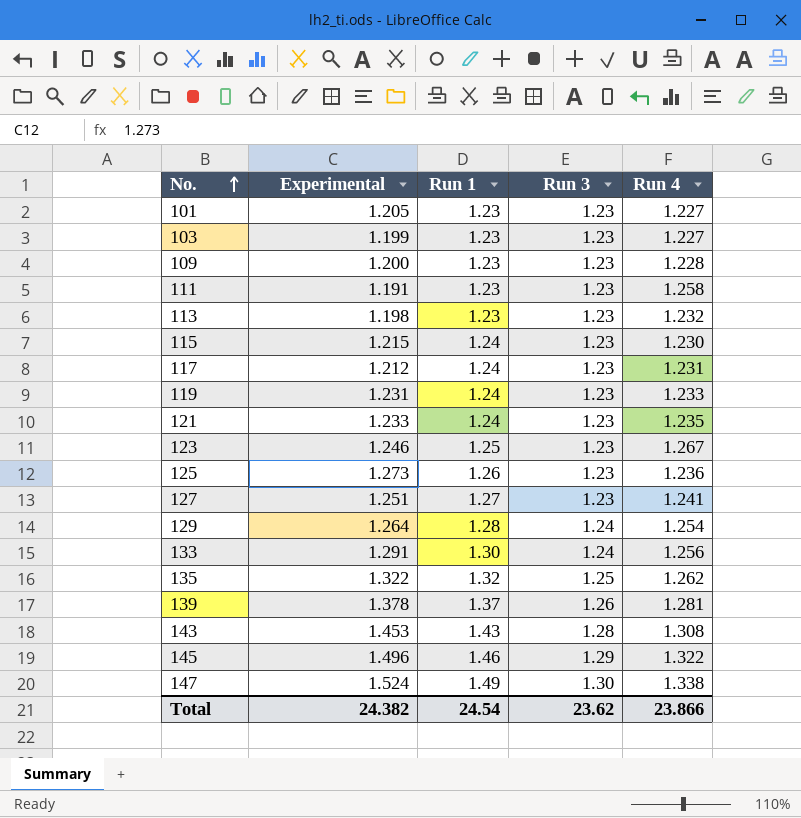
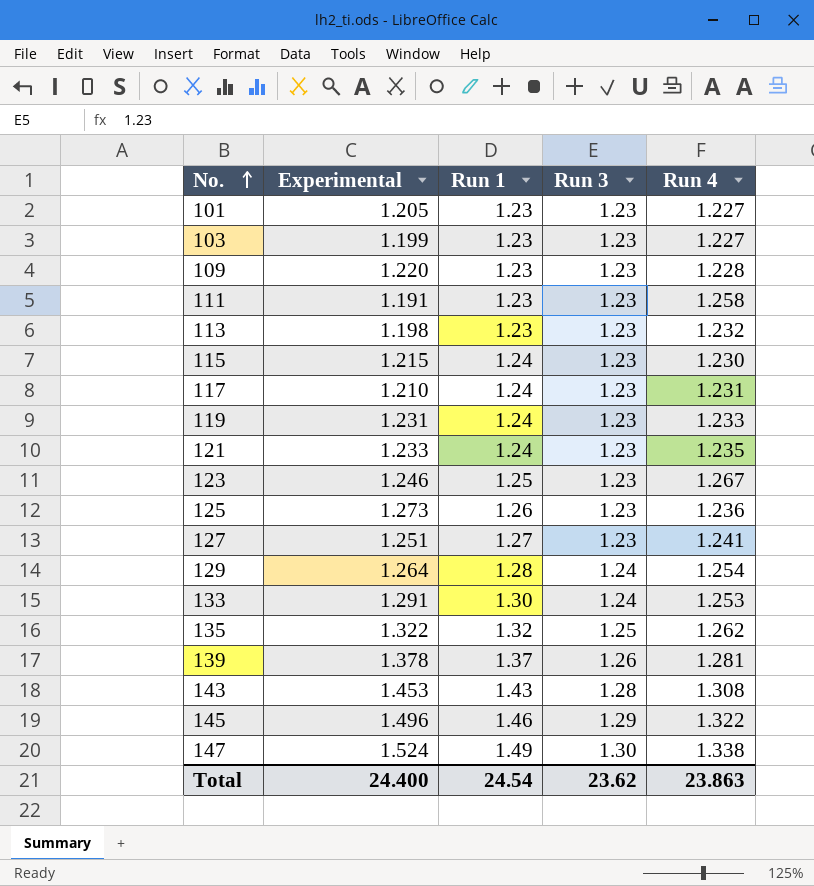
109 | Experimental: 1.200 -> 1.220
117 | Experimental: 1.212 -> 1.210
133 | Run 4: 1.256 -> 1.253
Total | Experimental: 24.382 -> 24.400
Total | Run 4: 23.866 -> 23.863

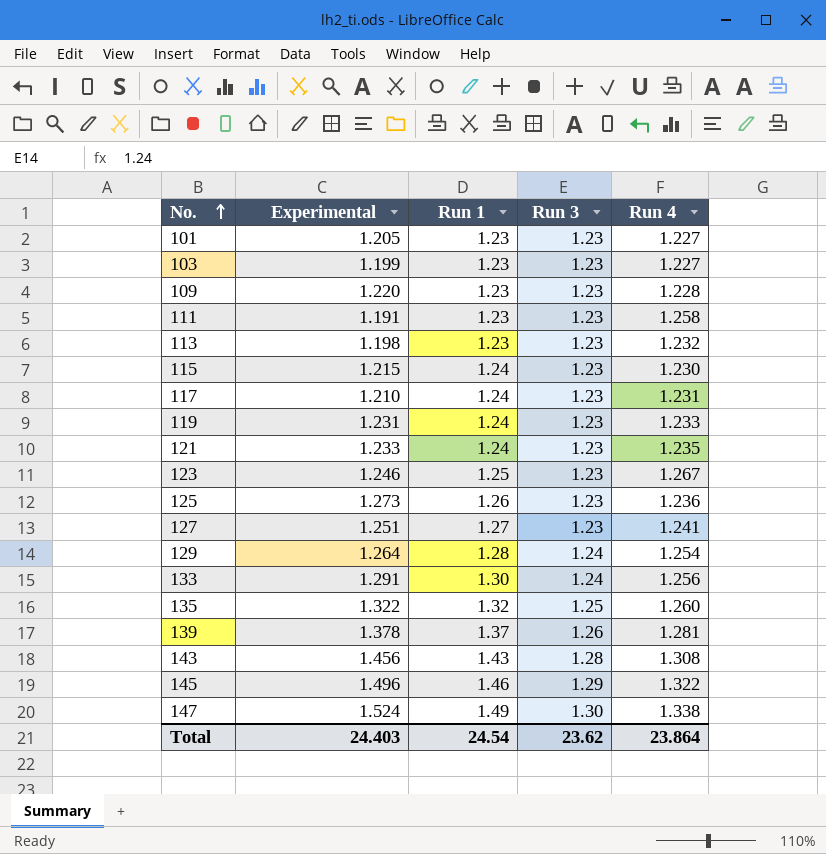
133 | Run 4: 1.253 -> 1.256
135 | Run 4: 1.262 -> 1.260
143 | Experimental: 1.453 -> 1.456
Total | Experimental: 24.400 -> 24.403
Total | Run 4: 23.863 -> 23.864

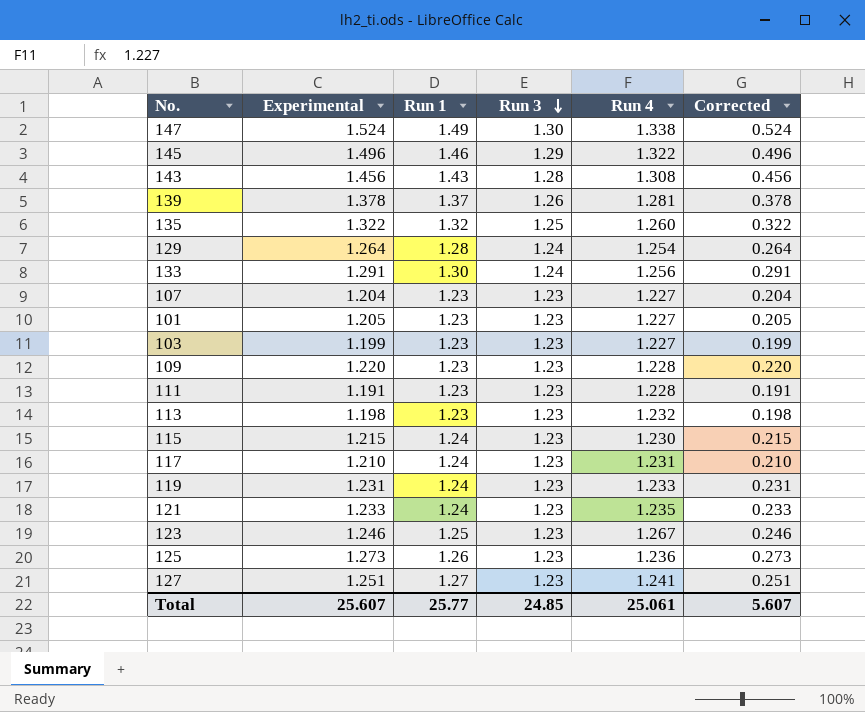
row order: No. ascending -> Run 3 descending
column Corrected | formula: none -> [Experimental] - 1
row 107: none -> 1.204 | 1.23 | 1.23 | 1.227 | 0.204
111 | Run 4: 1.258 -> 1.228
Total | Experimental: 24.403 -> 25.607
Total | Run 1: 24.54 -> 25.77
Total | Run 3: 23.62 -> 24.85
Total | Run 4: 23.864 -> 25.061

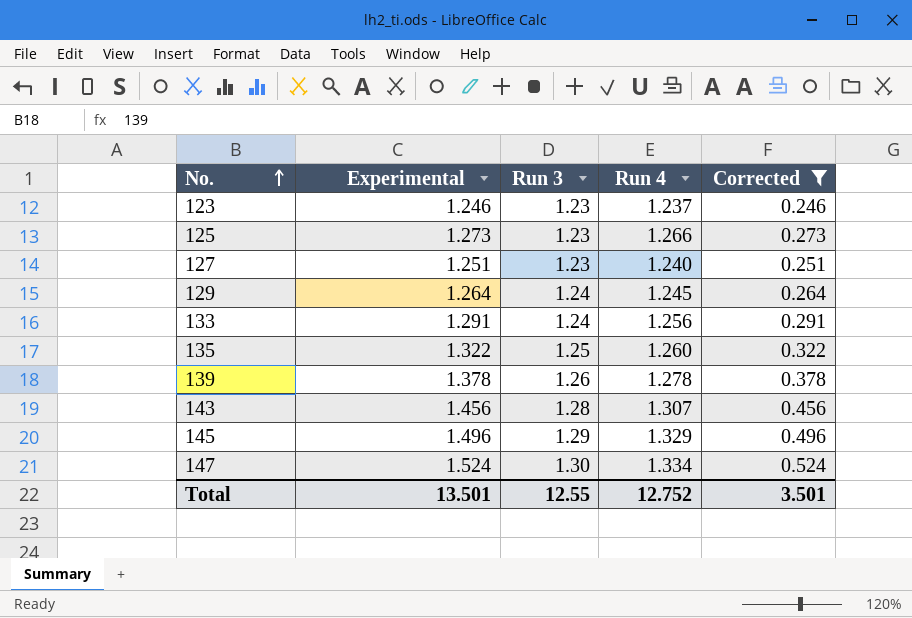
filter: none -> Corrected >= 0.246
row order: Run 3 descending -> No. ascending
column Run 1 | position: 3 -> none
123 | Run 4: 1.267 -> 1.237
125 | Run 4: 1.236 -> 1.266
127 | Run 4: 1.241 -> 1.240
129 | Run 4: 1.254 -> 1.245
139 | Run 4: 1.281 -> 1.278
143 | Run 4: 1.308 -> 1.307
145 | Run 4: 1.322 -> 1.329
147 | Run 4: 1.338 -> 1.334
Total | Experimental: 25.607 -> 13.501
Total | Run 3: 24.85 -> 12.55
Total | Run 4: 25.061 -> 12.752
Total | Corrected: 5.607 -> 3.501

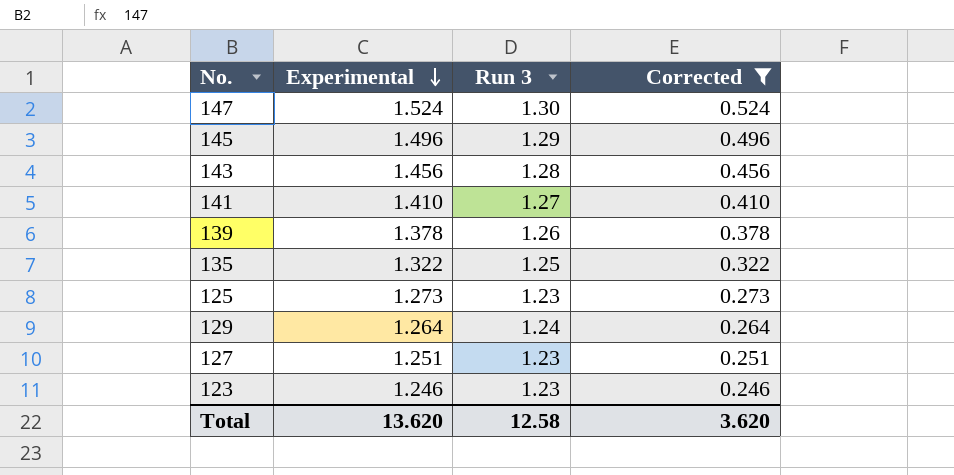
row order: No. ascending -> Experimental descending
column Run 4 | position: 4 -> none
row 133: 1.291 | 1.24 | 1.256 | 0.291 -> none
row 141: none -> 1.410 | 1.27 | 0.410
Total | Experimental: 13.501 -> 13.620
Total | Run 3: 12.55 -> 12.58
Total | Corrected: 3.501 -> 3.620

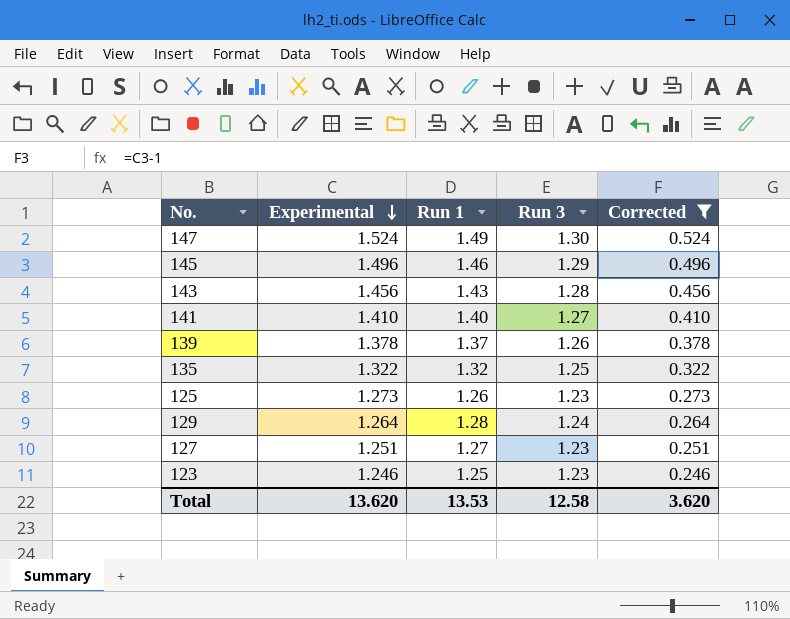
column Run 1 | position: none -> 3

